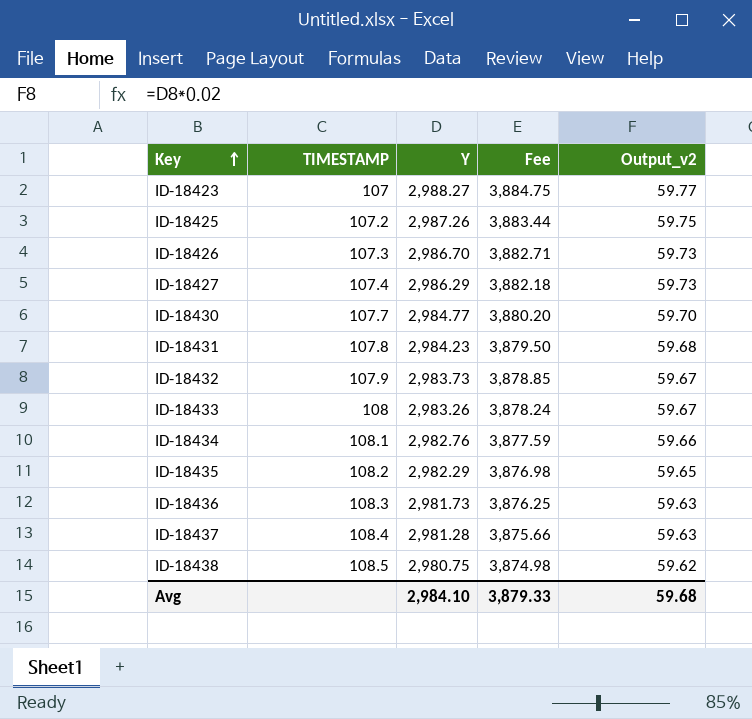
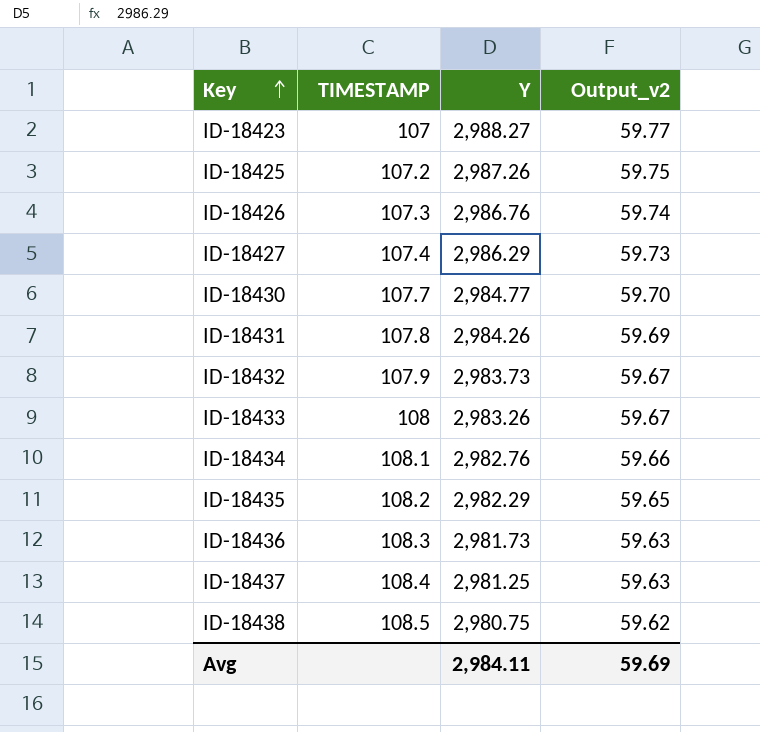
column Fee | formula: [Y] * 1.3 -> none
ID-18426 | Y: 2,986.70 -> 2,986.76
ID-18426 | Output_v2: 59.73 -> 59.74
ID-18431 | Y: 2,984.23 -> 2,984.26
ID-18431 | Output_v2: 59.68 -> 59.69
ID-18437 | Y: 2,981.28 -> 2,981.25
Avg | Y: 2,984.10 -> 2,984.11
Avg | Output_v2: 59.68 -> 59.69

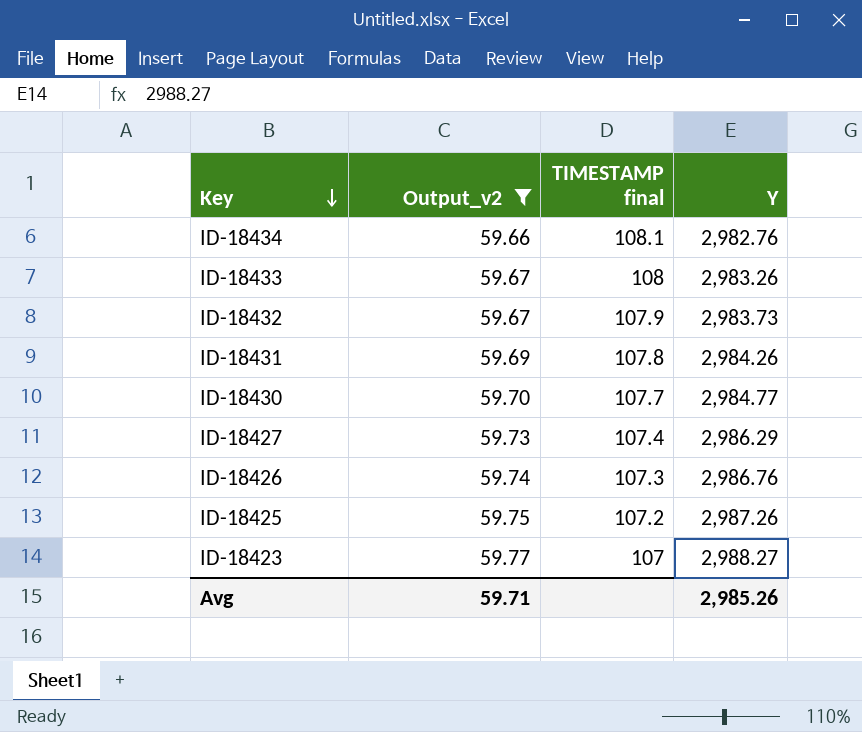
filter: none -> Output_v2 >= 59.66
row order: Key ascending -> Key descending
column Output_v2 | position: 4 -> 2
column name: TIMESTAMP -> TIMESTAMP final
Avg | Output_v2: 59.69 -> 59.71
Avg | Y: 2,984.11 -> 2,985.26

